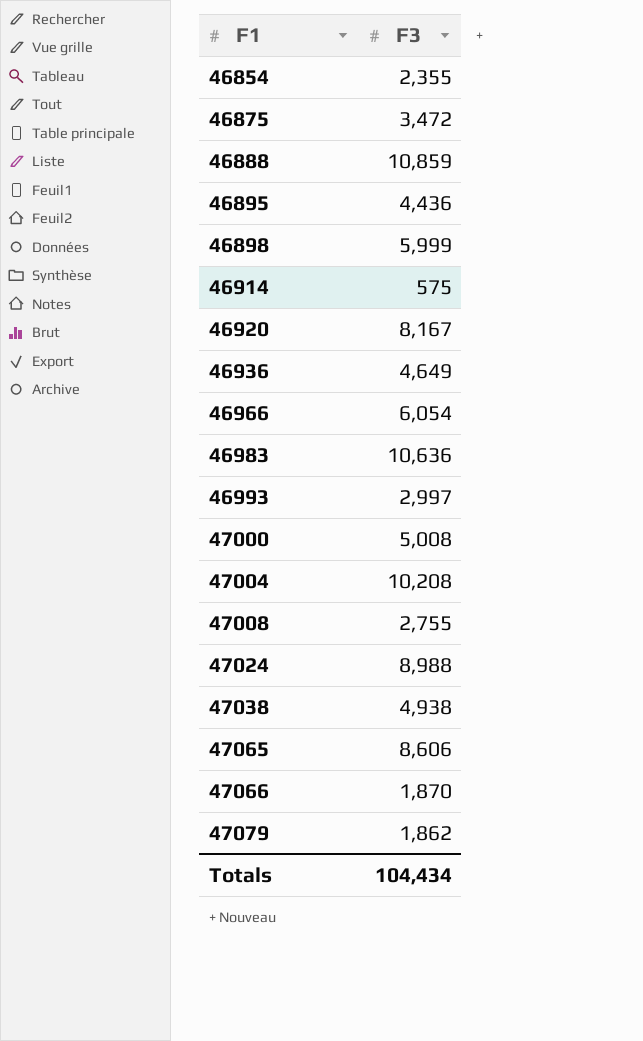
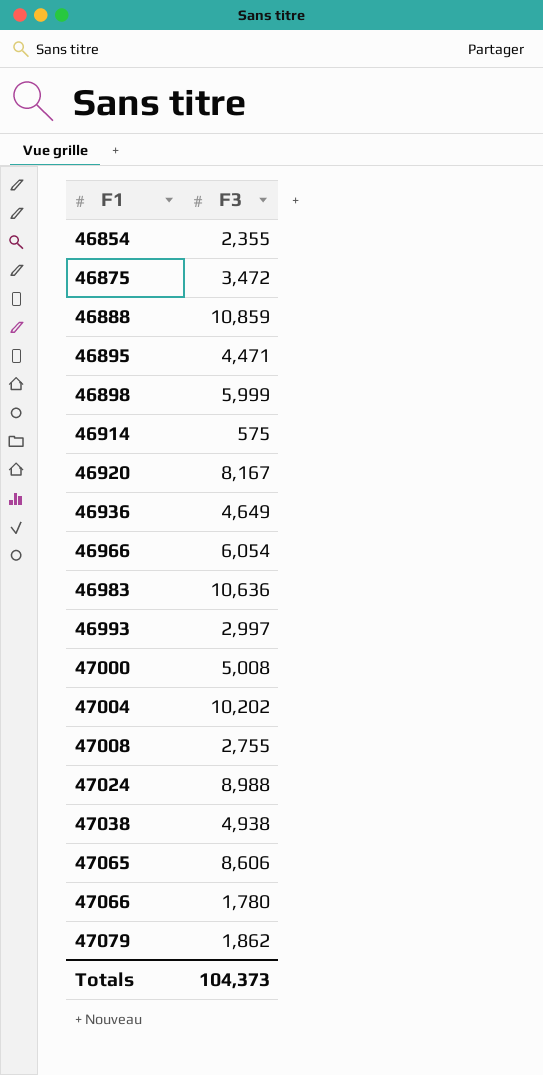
46895 | F3: 4,436 -> 4,471
47004 | F3: 10,208 -> 10,202
47066 | F3: 1,870 -> 1,780
Totals | F3: 104,434 -> 104,373

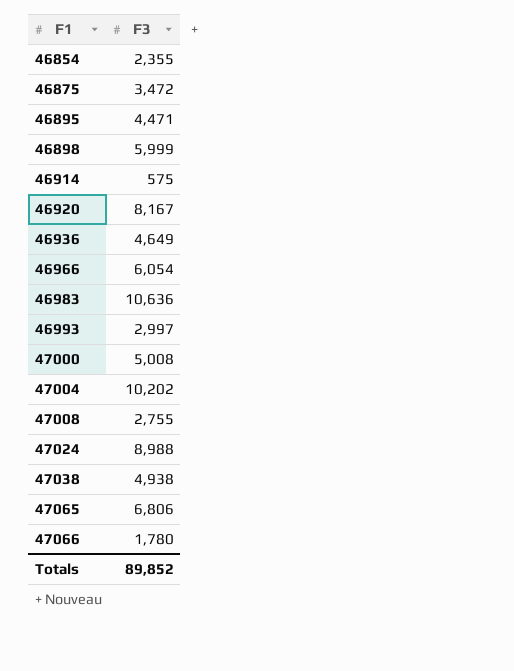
row 46888: 10,859 -> none
row 47079: 1,862 -> none
47065 | F3: 8,606 -> 6,806
Totals | F3: 104,373 -> 89,852

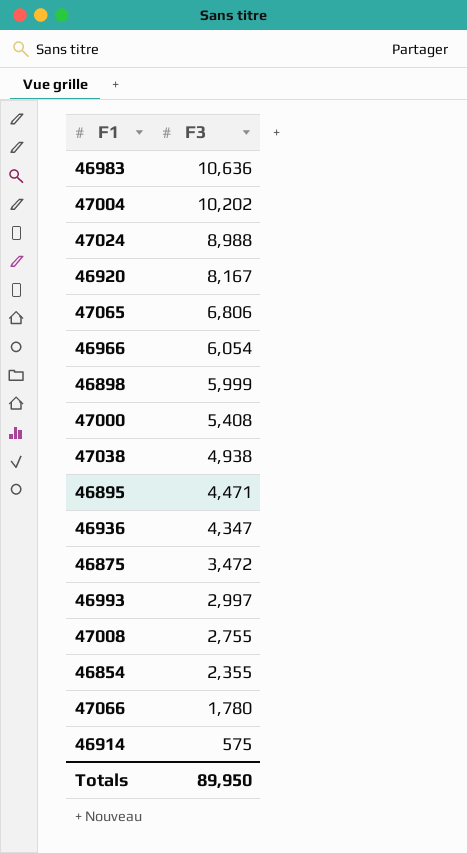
row order: F1 ascending -> F3 descending
47000 | F3: 5,008 -> 5,408
46936 | F3: 4,649 -> 4,347
Totals | F3: 89,852 -> 89,950

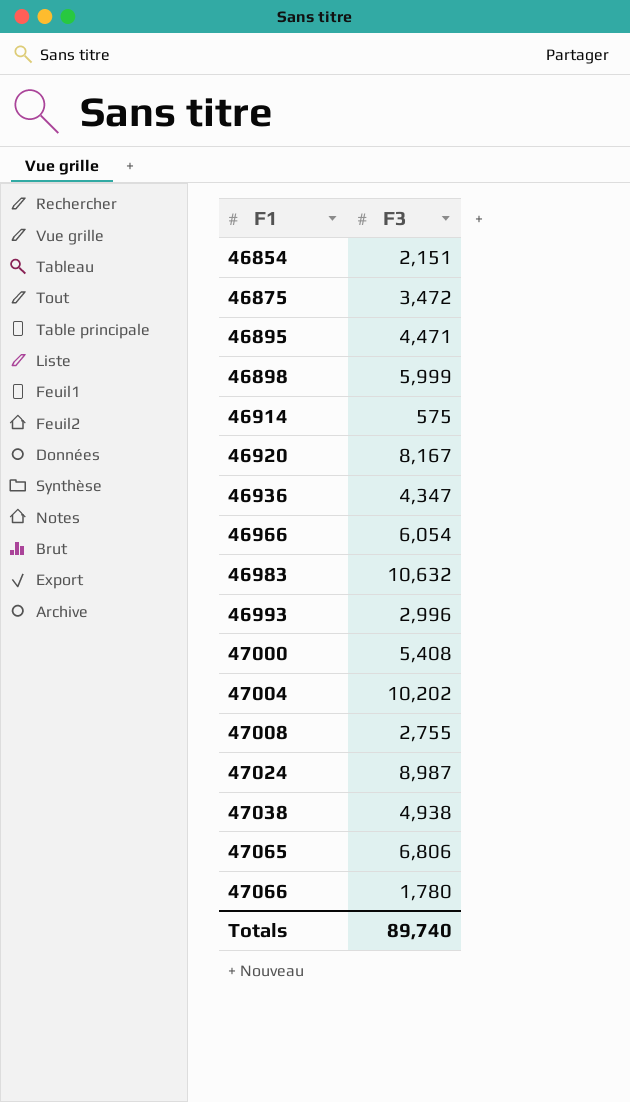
row order: F3 descending -> F1 ascending
46854 | F3: 2,355 -> 2,151
46983 | F3: 10,636 -> 10,632
46993 | F3: 2,997 -> 2,996
47024 | F3: 8,988 -> 8,987
Totals | F3: 89,950 -> 89,740

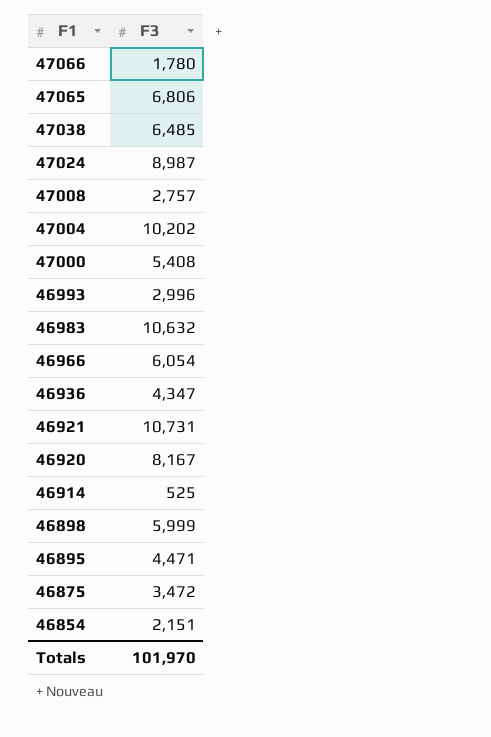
row order: F1 ascending -> F1 descending
47038 | F3: 4,938 -> 6,485
47008 | F3: 2,755 -> 2,757
row 46921: none -> 10,731
46914 | F3: 575 -> 525
Totals | F3: 89,740 -> 101,970

